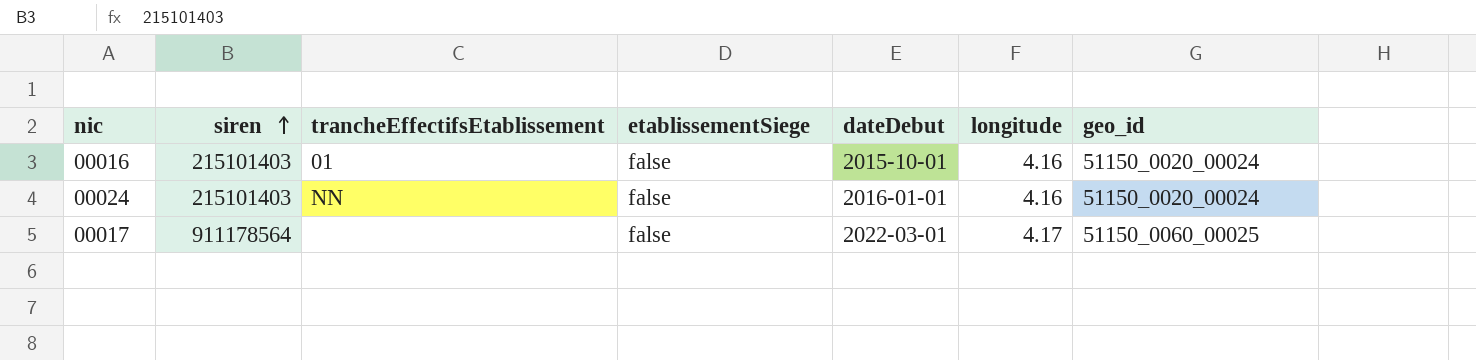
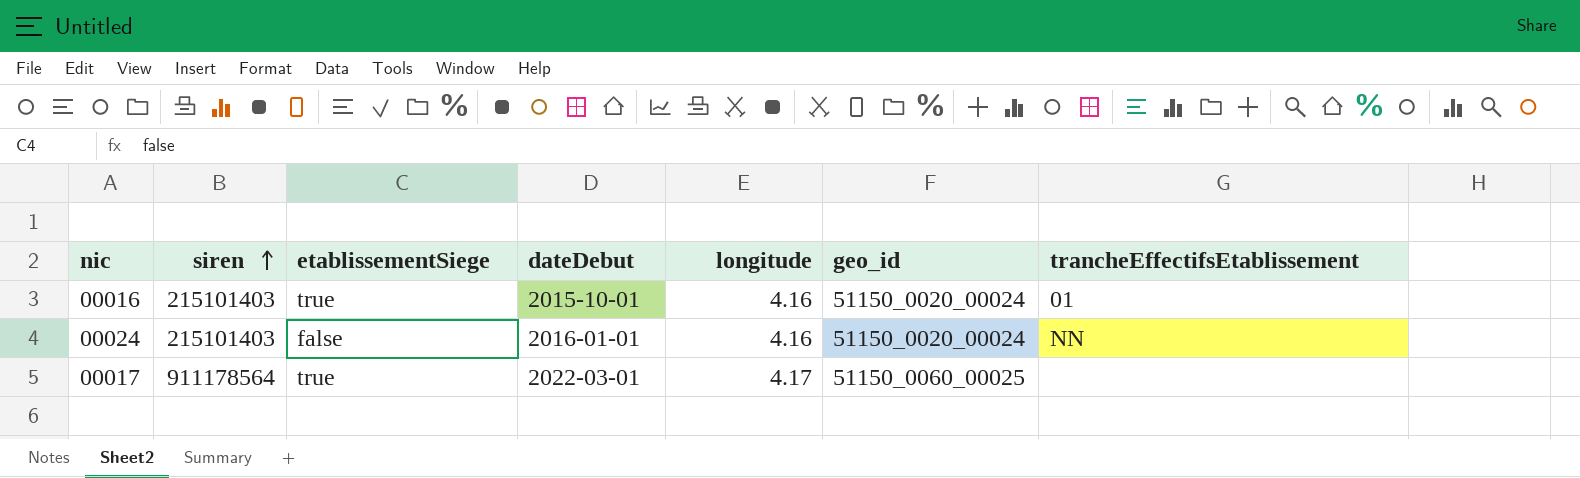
column trancheEffectifsEtablissement | position: 3 -> 7
00016 | etablissementSiege: false -> true
00017 | etablissementSiege: false -> true

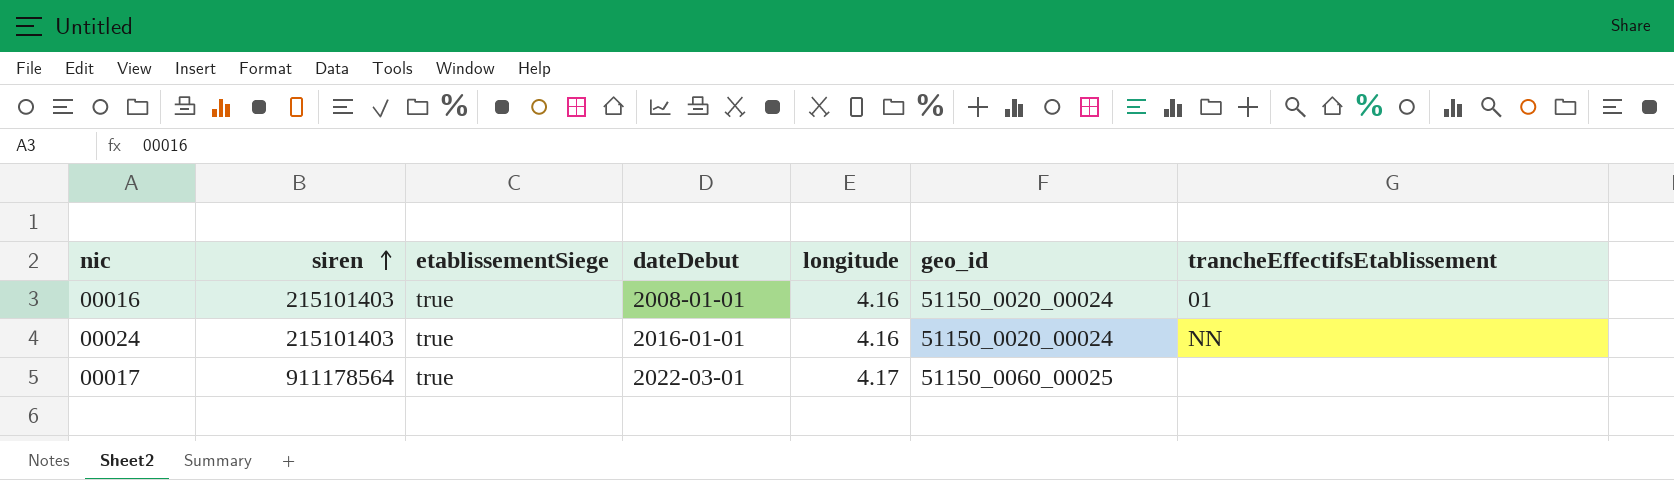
00016 | dateDebut: 2015-10-01 -> 2008-01-01
00024 | etablissementSiege: false -> true

